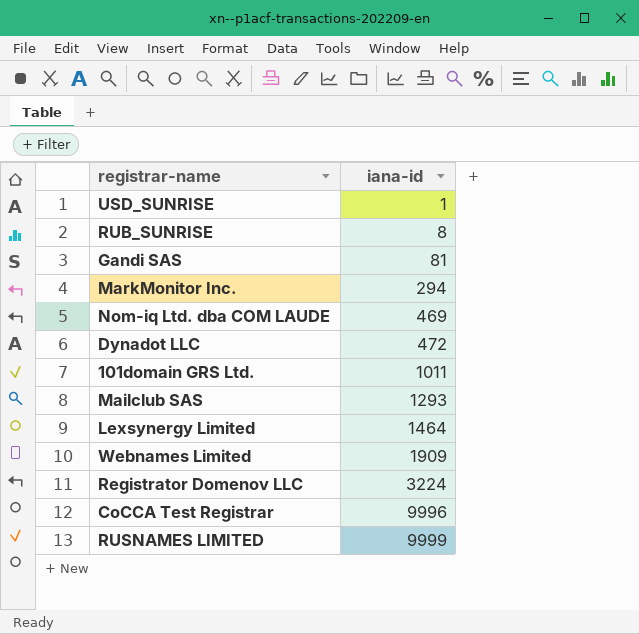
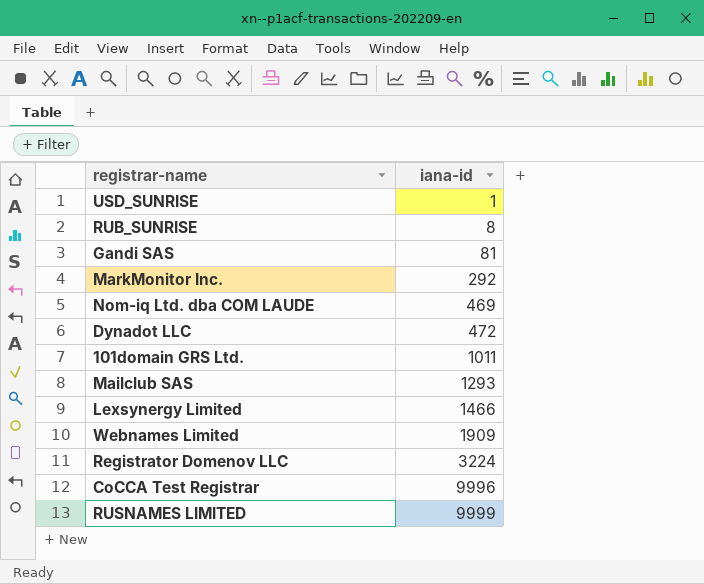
MarkMonitor Inc. | iana-id: 294 -> 292
Lexsynergy Limited | iana-id: 1464 -> 1466

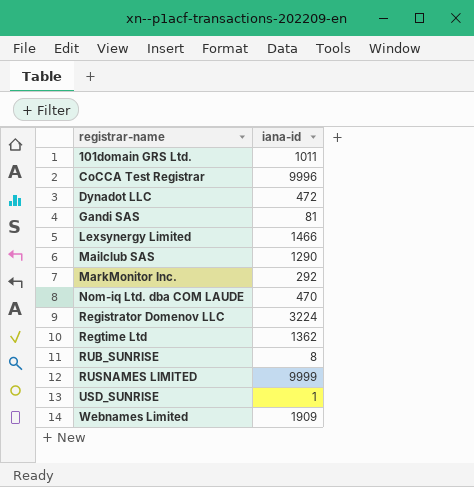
row order: iana-id ascending -> registrar-name ascending
Mailclub SAS | iana-id: 1293 -> 1290
Nom-iq Ltd. dba COM LAUDE | iana-id: 469 -> 470
row Regtime Ltd: none -> 1362

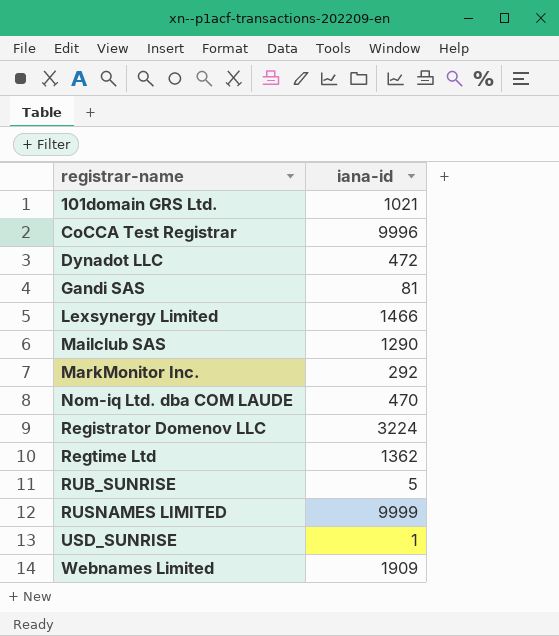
101domain GRS Ltd. | iana-id: 1011 -> 1021
RUB_SUNRISE | iana-id: 8 -> 5

